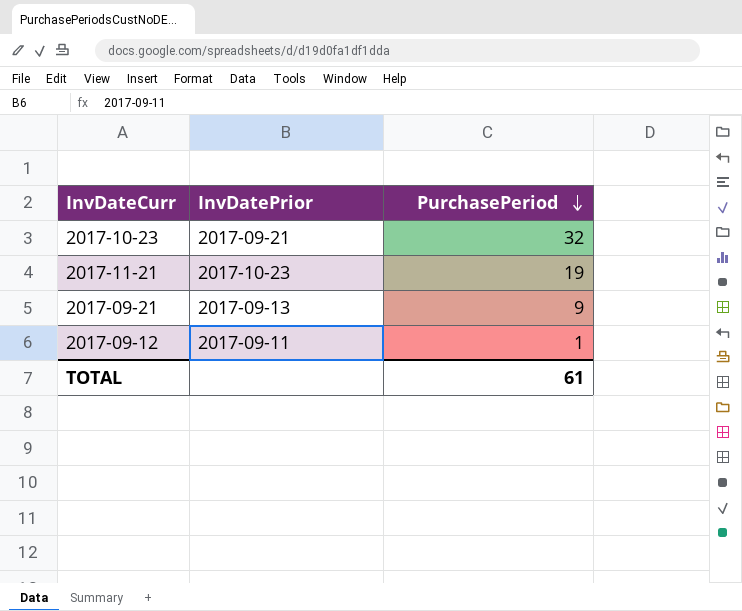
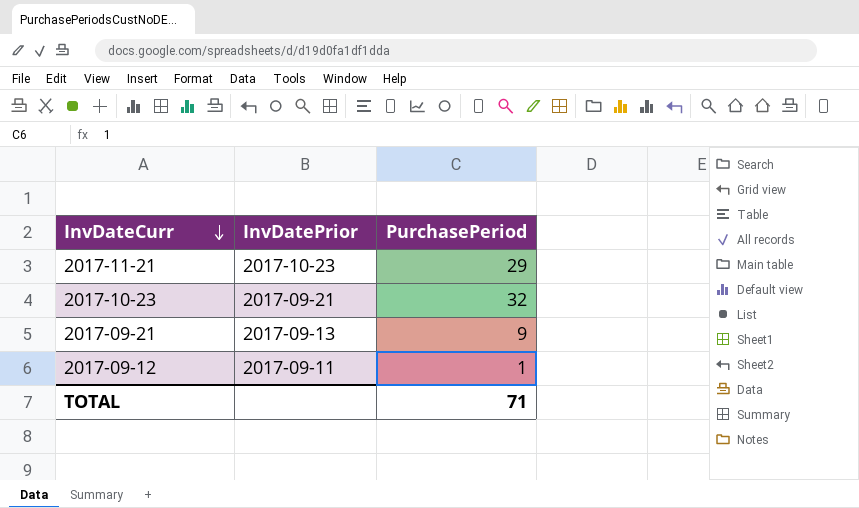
row order: PurchasePeriod descending -> InvDateCurr descending
2017-11-21 | PurchasePeriod: 19 -> 29
TOTAL | PurchasePeriod: 61 -> 71

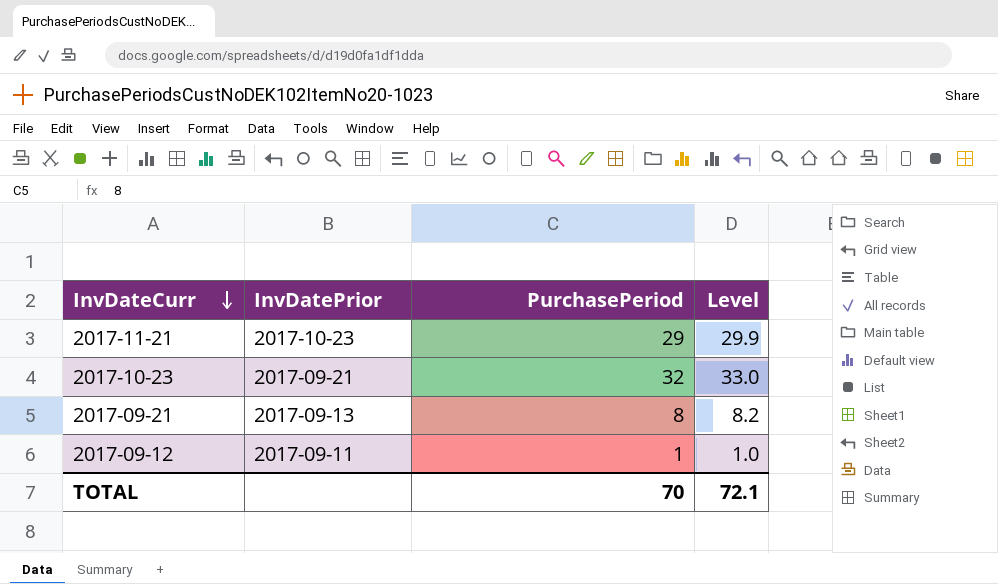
column Level | formula: none -> [PurchasePeriod] * 1.03
2017-09-21 | PurchasePeriod: 9 -> 8
TOTAL | PurchasePeriod: 71 -> 70

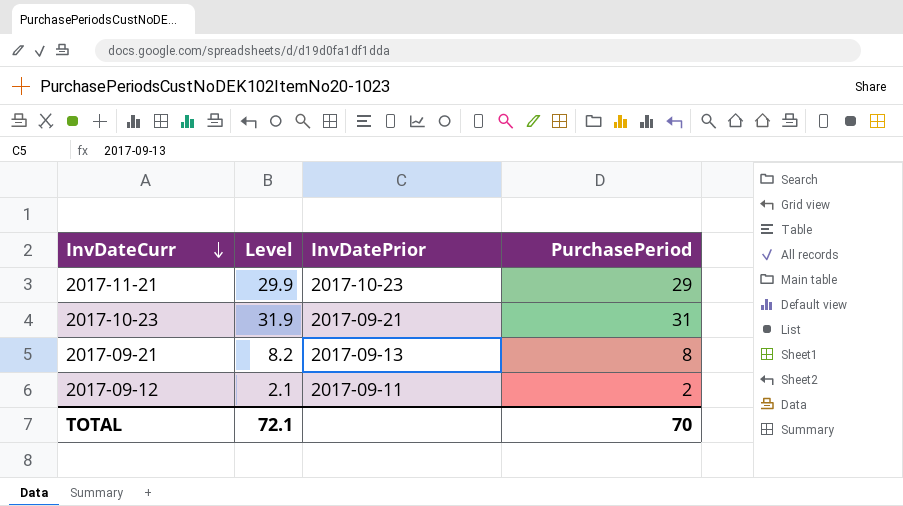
column Level | position: 4 -> 2
2017-10-23 | Level: 33.0 -> 31.9
2017-10-23 | PurchasePeriod: 32 -> 31
2017-09-12 | Level: 1.0 -> 2.1
2017-09-12 | PurchasePeriod: 1 -> 2

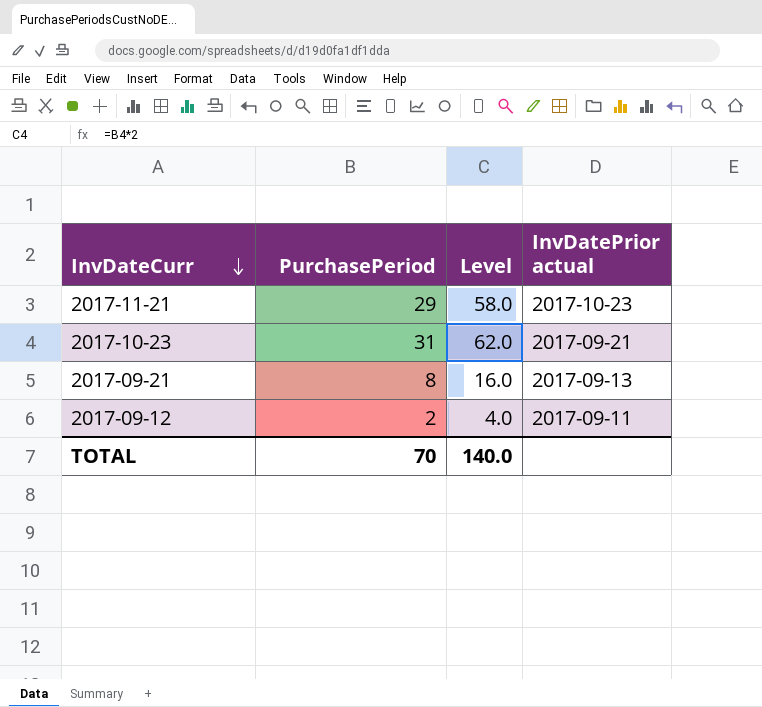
column PurchasePeriod | position: 4 -> 2
column Level | formula: [PurchasePeriod] * 1.03 -> [PurchasePeriod] * 2
column name: InvDatePrior -> InvDatePrior actual
TOTAL | Level: 72.1 -> 140.0

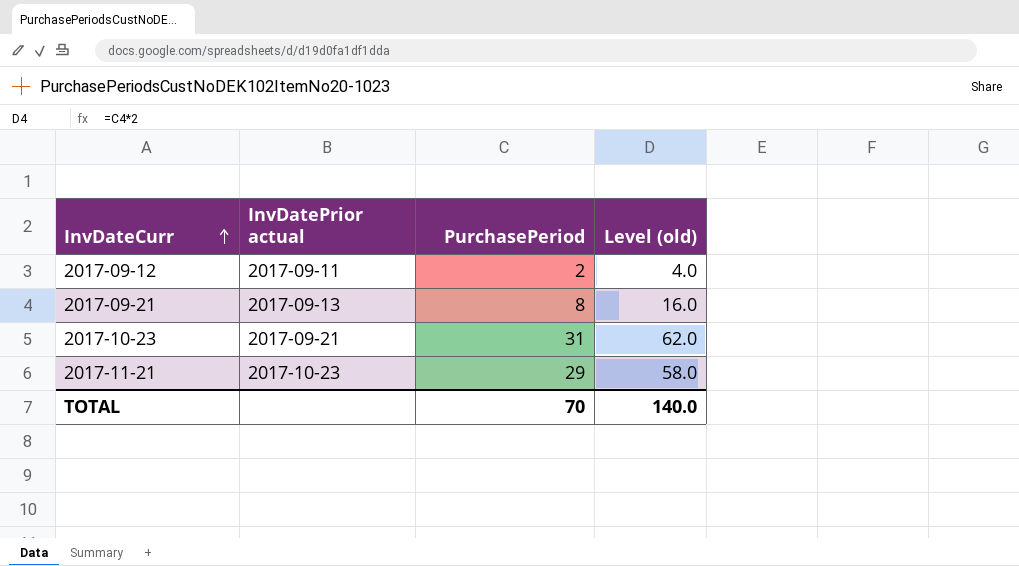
row order: InvDateCurr descending -> InvDateCurr ascending
column InvDatePrior actual | position: 4 -> 2
column name: Level -> Level (old)

